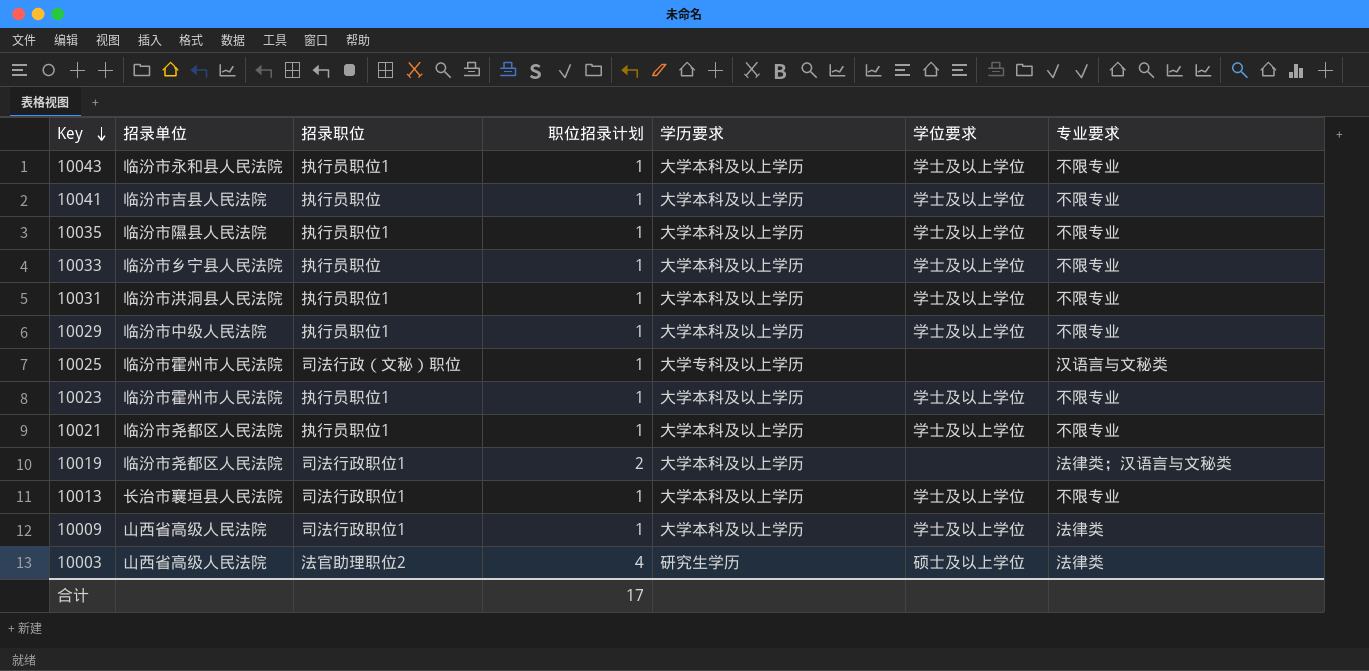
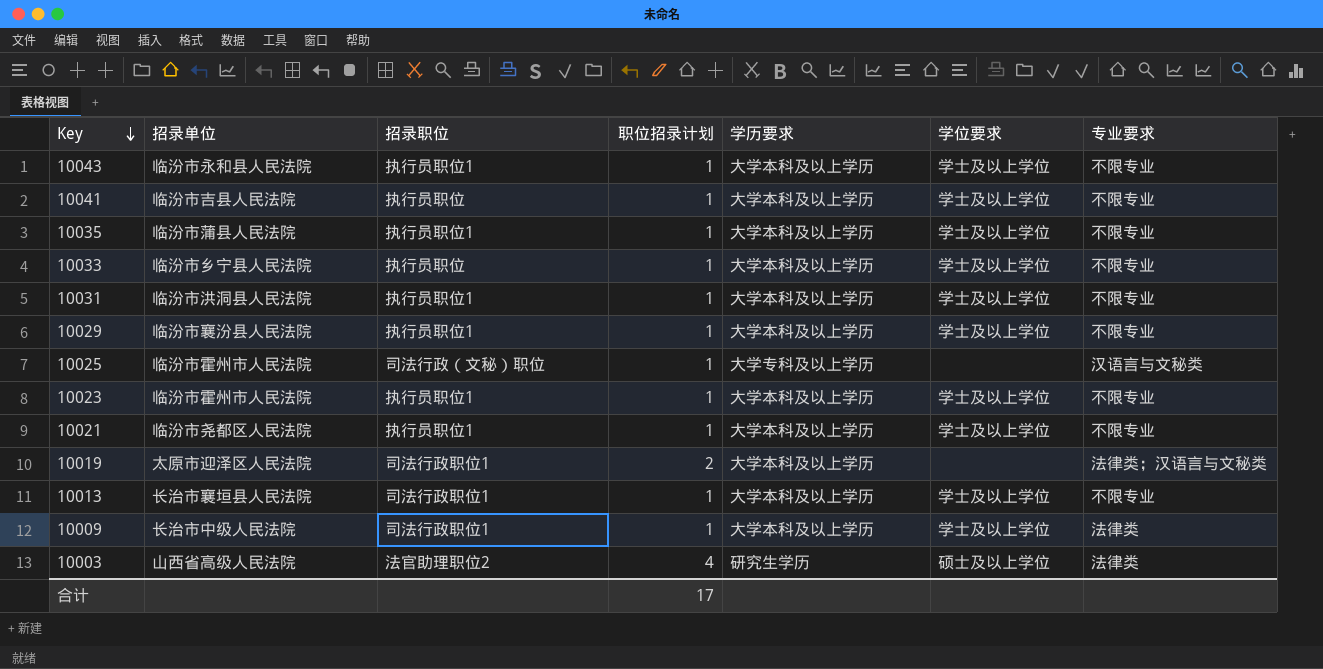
10035 | 招录单位: 临汾市隰县人民法院 -> 临汾市蒲县人民法院
10029 | 招录单位: 临汾市中级人民法院 -> 临汾市襄汾县人民法院
10019 | 招录单位: 临汾市尧都区人民法院 -> 太原市迎泽区人民法院
10009 | 招录单位: 山西省高级人民法院 -> 长治市中级人民法院

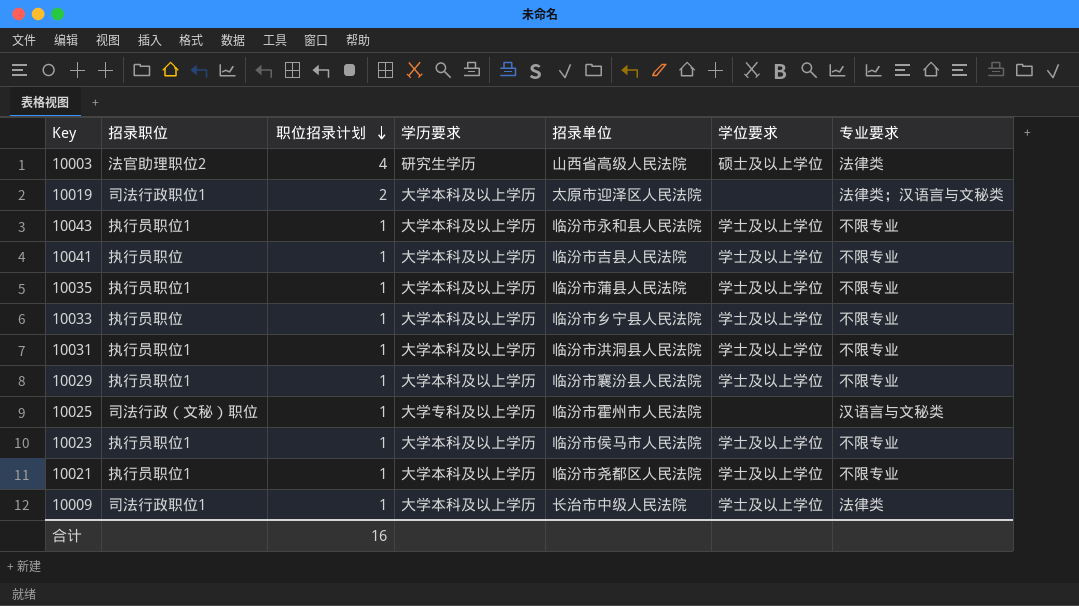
row order: Key descending -> 职位招录计划 descending
column 招录单位 | position: 2 -> 5
row 10013: 长治市襄垣县人民法院 | 司法行政职位1 | 1 | 大学本科及以上学历 | 学士及以上学位 | 不限专业 -> none
10023 | 招录单位: 临汾市霍州市人民法院 -> 临汾市侯马市人民法院
合计 | 职位招录计划: 17 -> 16

